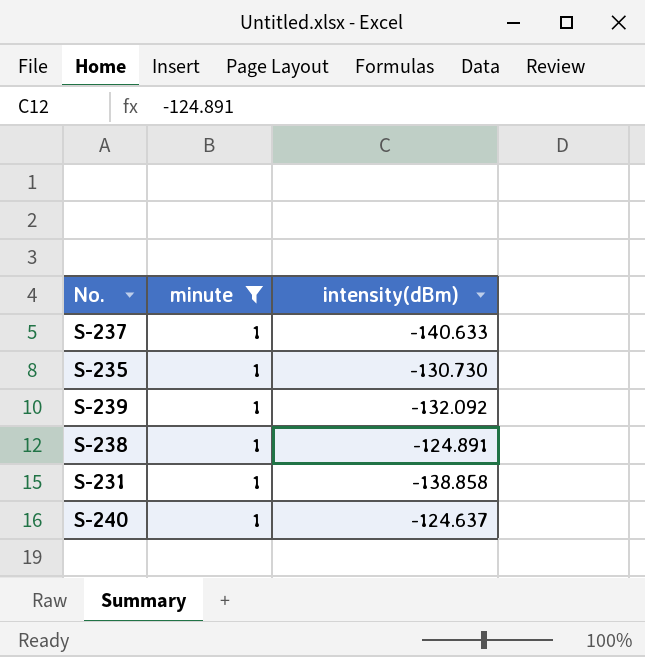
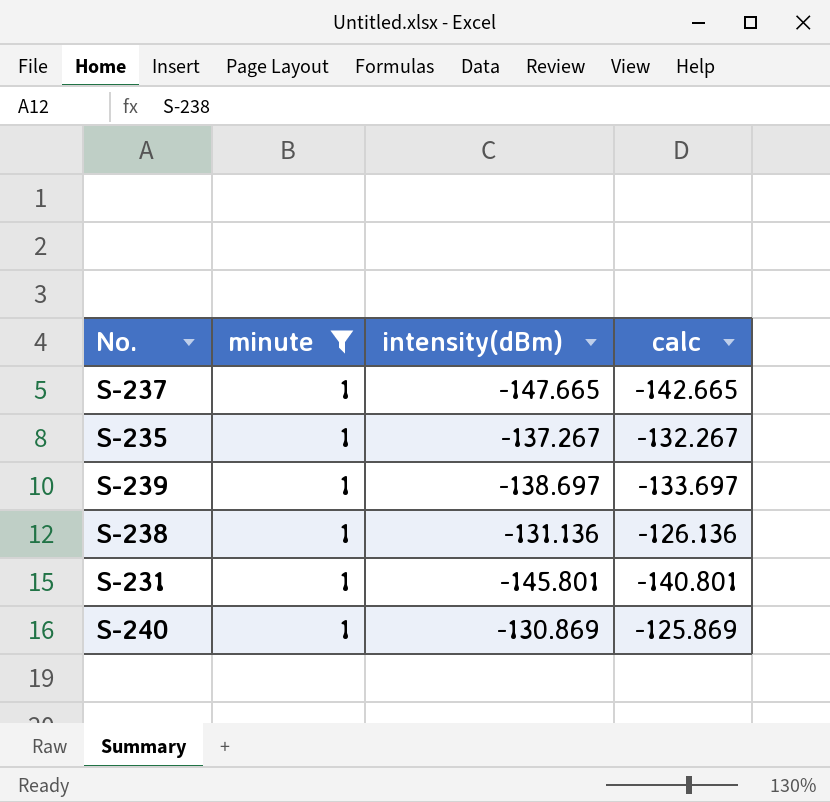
column calc | formula: none -> [intensity(dBm)] + 5
S-237 | intensity(dBm): -140.633 -> -147.665
S-235 | intensity(dBm): -130.730 -> -137.267
S-239 | intensity(dBm): -132.092 -> -138.697
S-238 | intensity(dBm): -124.891 -> -131.136
S-231 | intensity(dBm): -138.858 -> -145.801
S-240 | intensity(dBm): -124.637 -> -130.869

